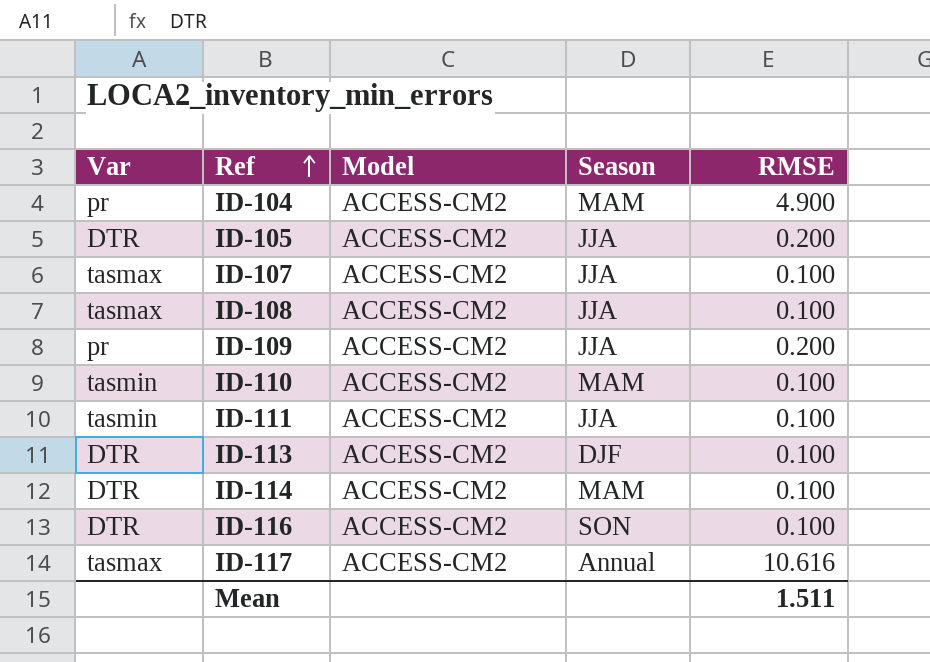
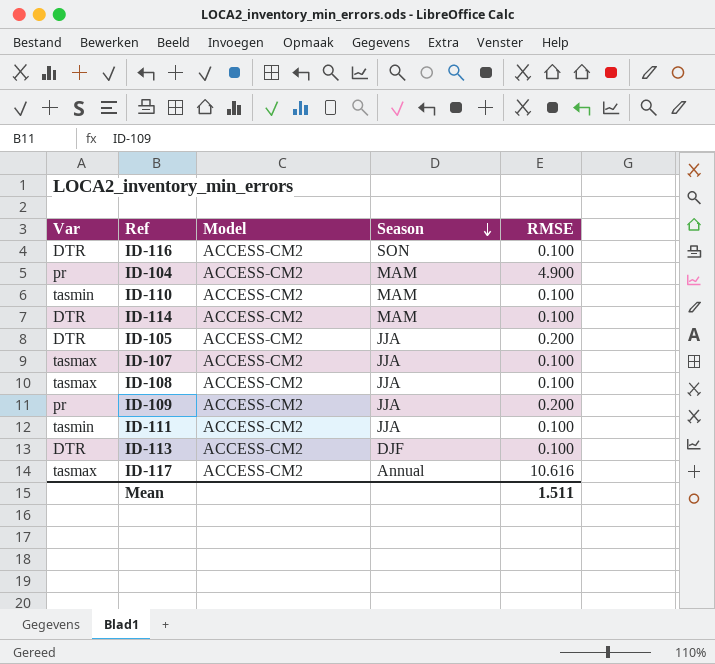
row order: Ref ascending -> Season descending

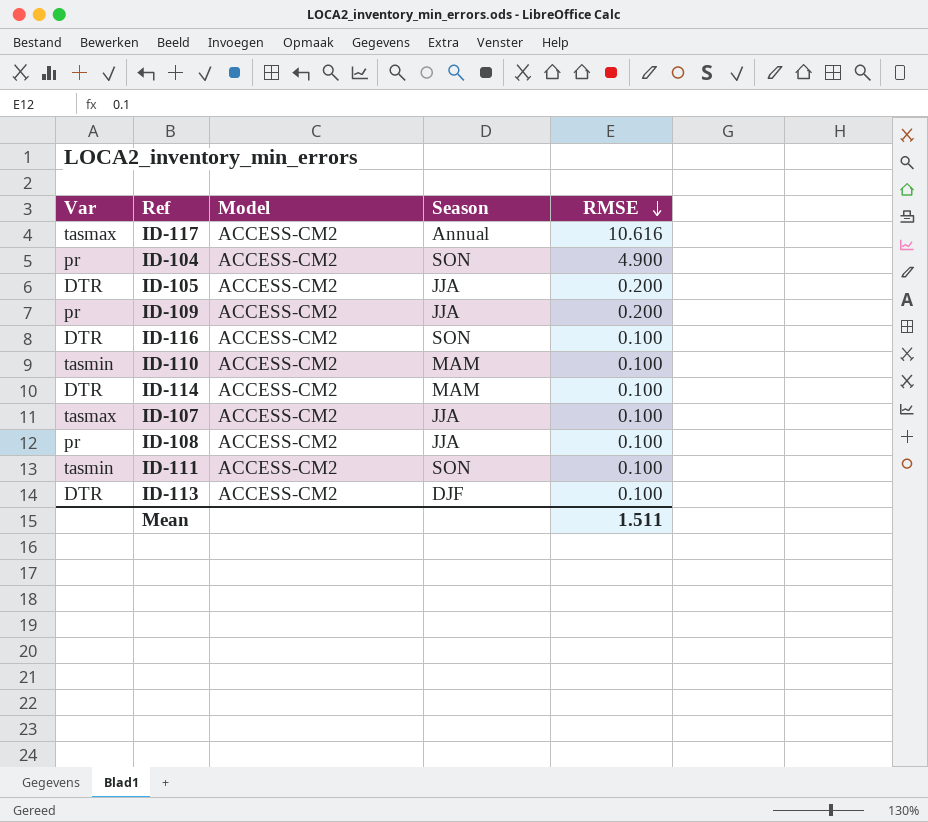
row order: Season descending -> RMSE descending
ID-104 | Season: MAM -> SON
ID-108 | Var: tasmax -> pr
ID-111 | Season: JJA -> SON

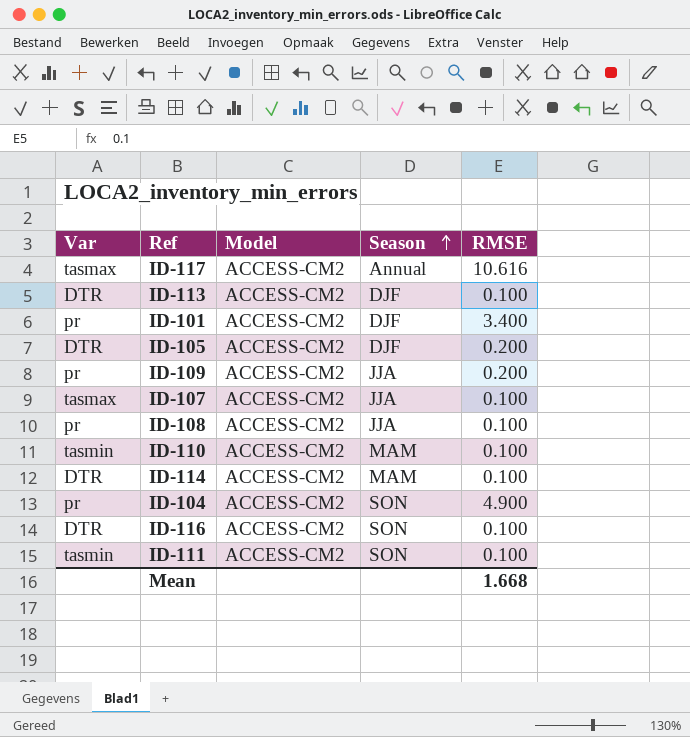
row order: RMSE descending -> Season ascending
row ID-101: none -> pr | ACCESS-CM2 | DJF | 3.400
ID-105 | Season: JJA -> DJF
Mean | RMSE: 1.511 -> 1.668

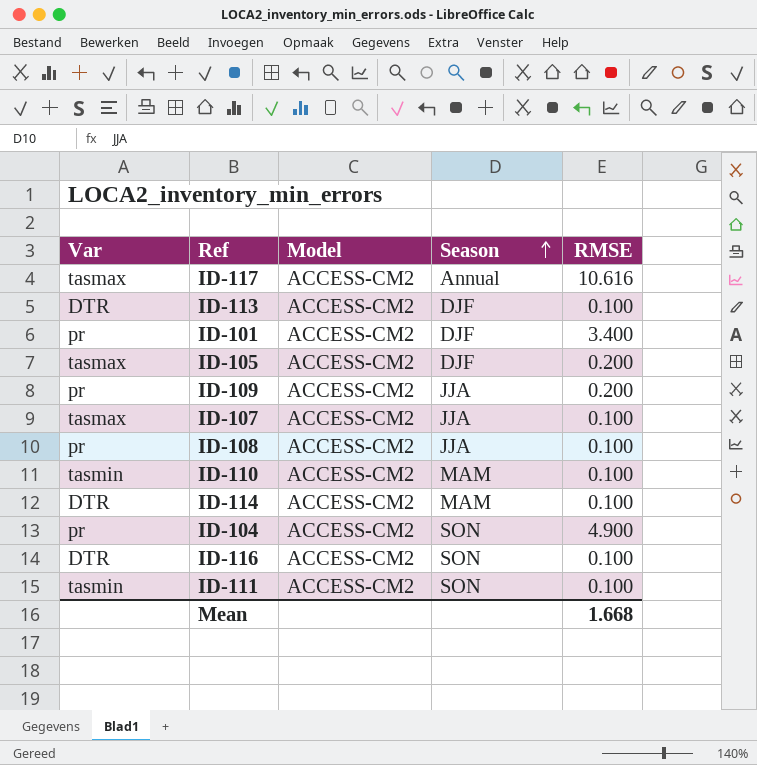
ID-105 | Var: DTR -> tasmax

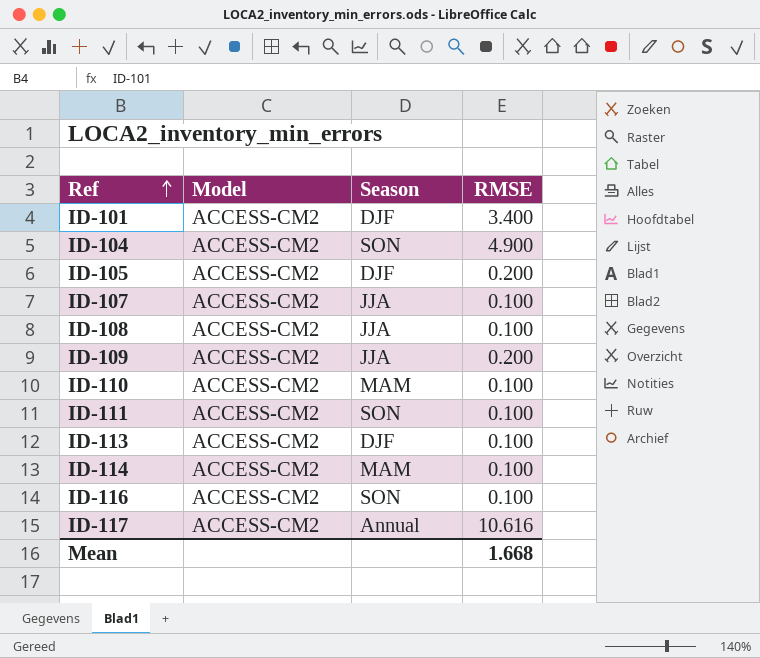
row order: Season ascending -> Ref ascending
column Var | position: 1 -> none

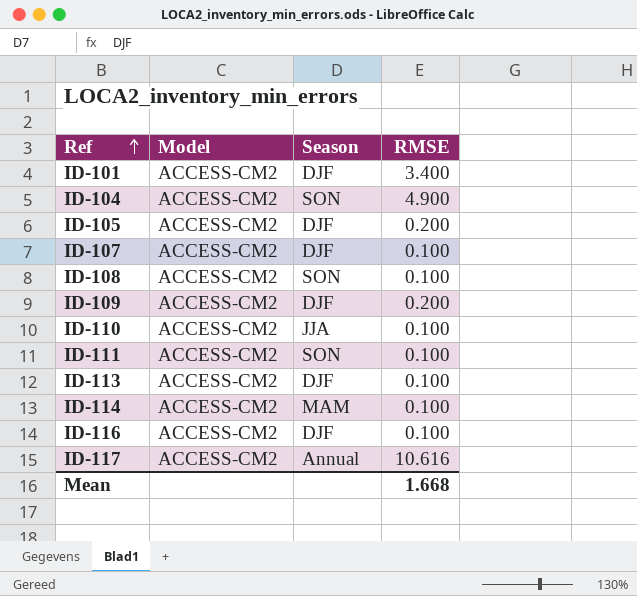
ID-107 | Season: JJA -> DJF
ID-108 | Season: JJA -> SON
ID-109 | Season: JJA -> DJF
ID-110 | Season: MAM -> JJA
ID-116 | Season: SON -> DJF

